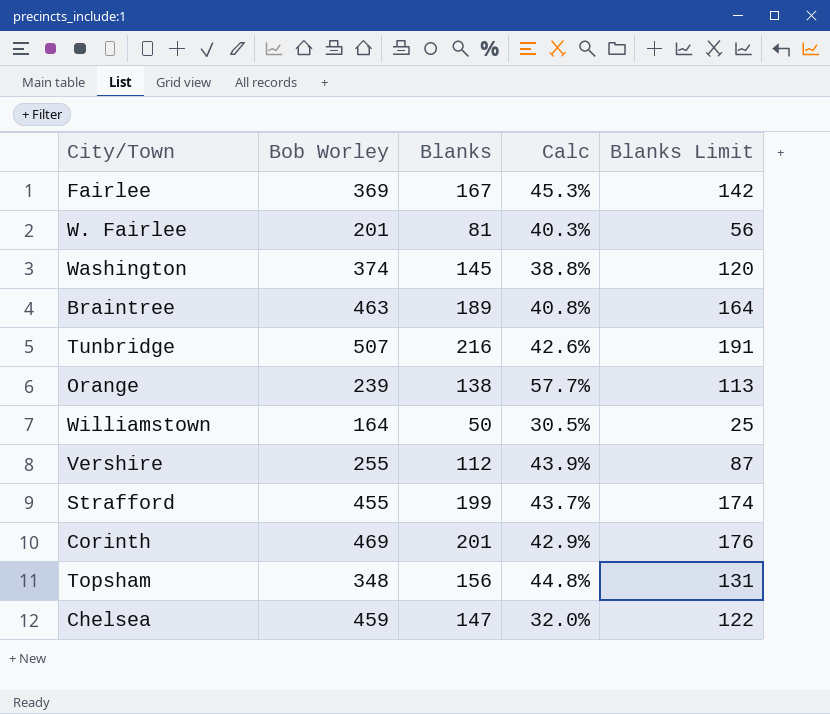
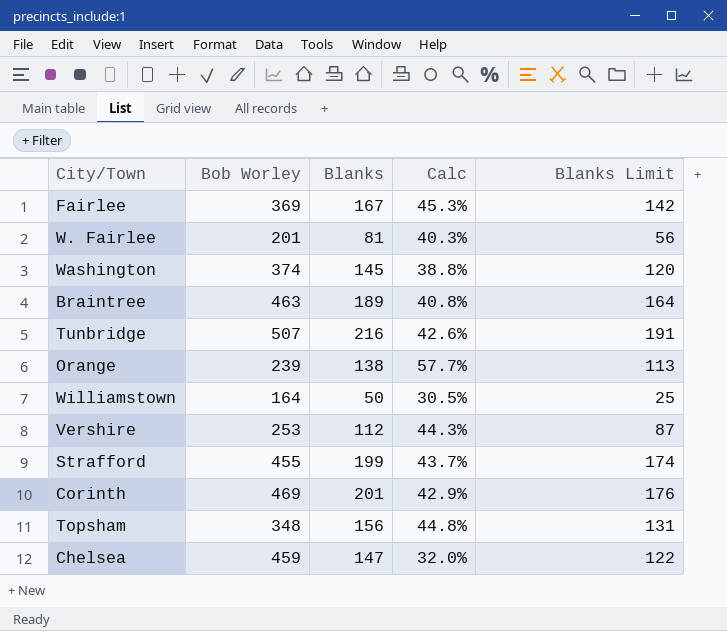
Vershire | Bob Worley: 255 -> 253
Vershire | Calc: 43.9% -> 44.3%

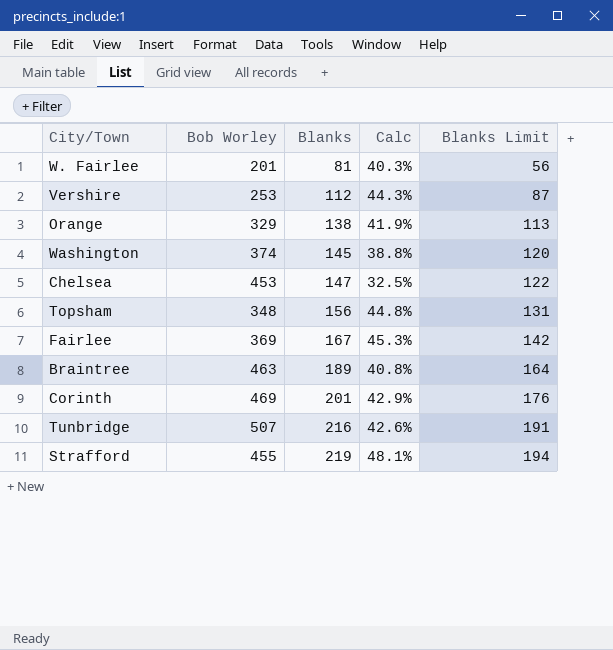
row order: none -> Blanks ascending
row Williamstown: 164 | 50 | 30.5% | 25 -> none
Orange | Bob Worley: 239 -> 329
Orange | Calc: 57.7% -> 41.9%
Chelsea | Bob Worley: 459 -> 453
Chelsea | Calc: 32.0% -> 32.5%
Strafford | Blanks: 199 -> 219
Strafford | Calc: 43.7% -> 48.1%
Strafford | Blanks Limit: 174 -> 194

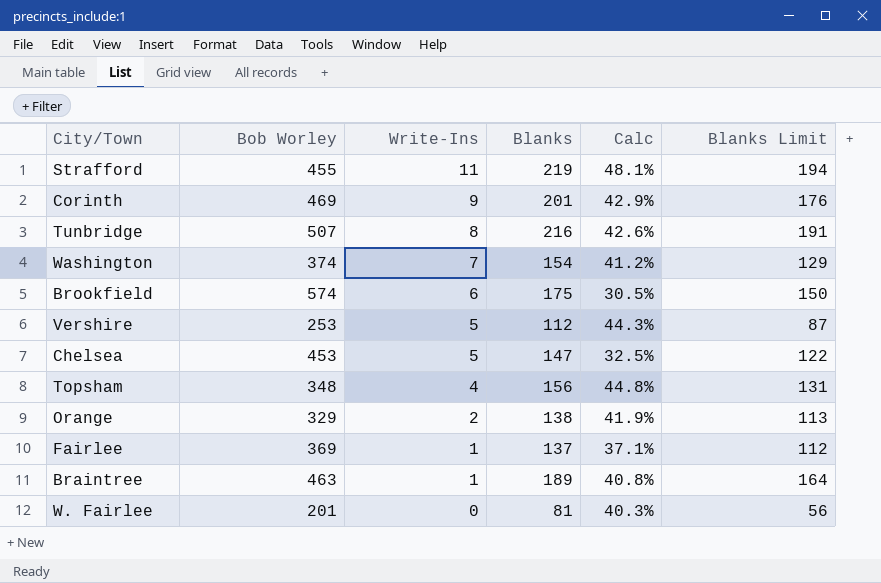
row order: Blanks ascending -> Write-Ins descending
column Write-Ins | position: none -> 3
Washington | Blanks: 145 -> 154
Washington | Calc: 38.8% -> 41.2%
Washington | Blanks Limit: 120 -> 129
row Brookfield: none -> 574 | 6 | 175 | 30.5% | 150
Fairlee | Blanks: 167 -> 137
Fairlee | Calc: 45.3% -> 37.1%
Fairlee | Blanks Limit: 142 -> 112

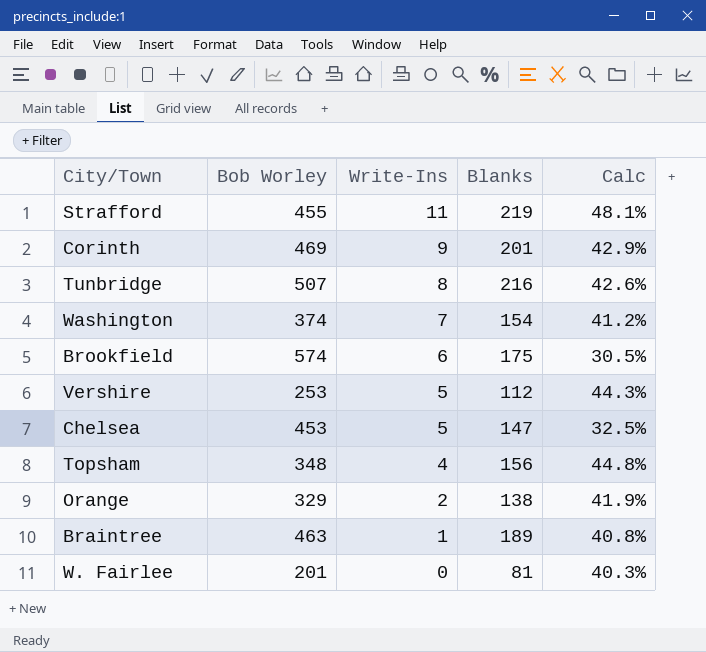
column Blanks Limit | formula: [Blanks] - 25 -> none
row Fairlee: 369 | 1 | 137 | 37.1% | 112 -> none

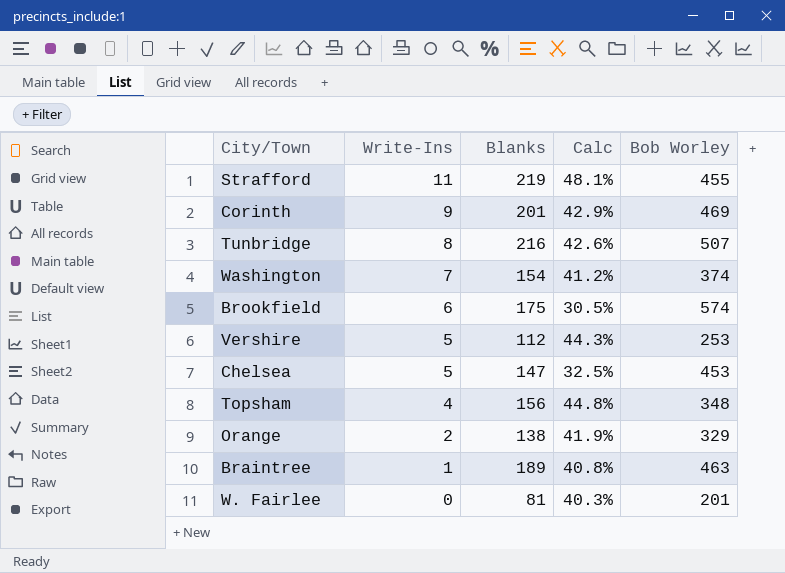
column Bob Worley | position: 2 -> 5

